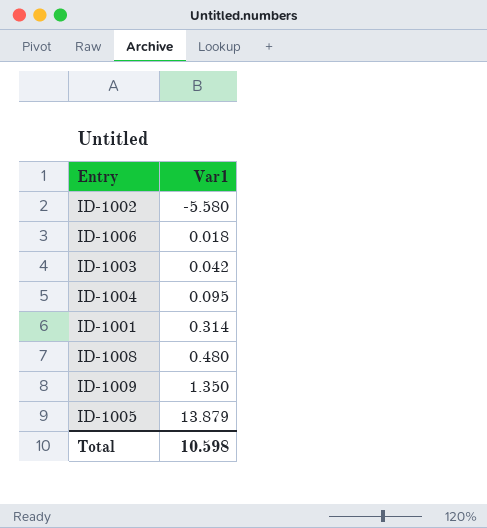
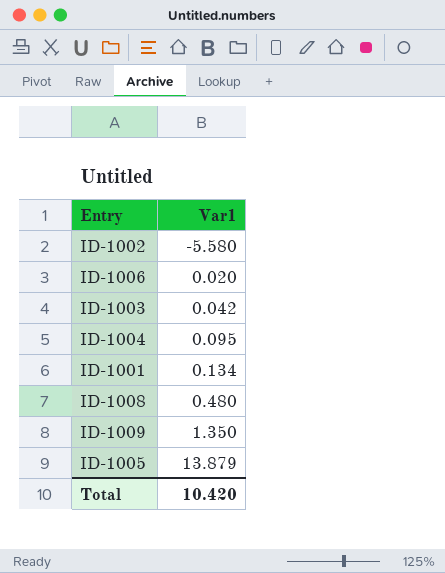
ID-1006 | Var1: 0.018 -> 0.020
ID-1001 | Var1: 0.314 -> 0.134
Total | Var1: 10.598 -> 10.420

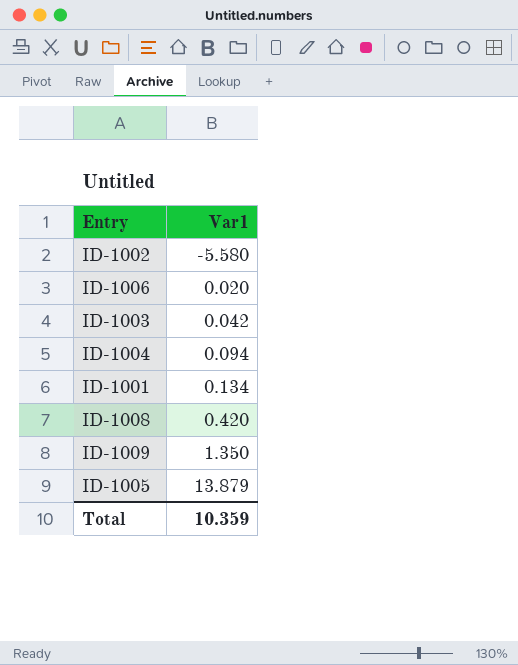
ID-1004 | Var1: 0.095 -> 0.094
ID-1008 | Var1: 0.480 -> 0.420
Total | Var1: 10.420 -> 10.359

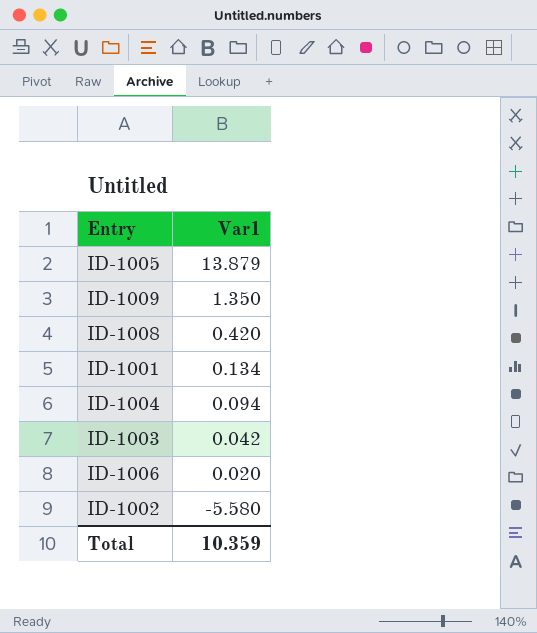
row order: Var1 ascending -> Var1 descending

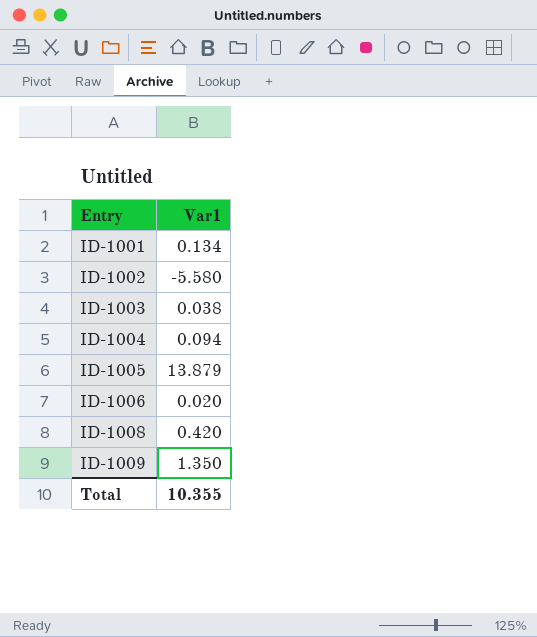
row order: Var1 descending -> Entry ascending
ID-1003 | Var1: 0.042 -> 0.038
Total | Var1: 10.359 -> 10.355

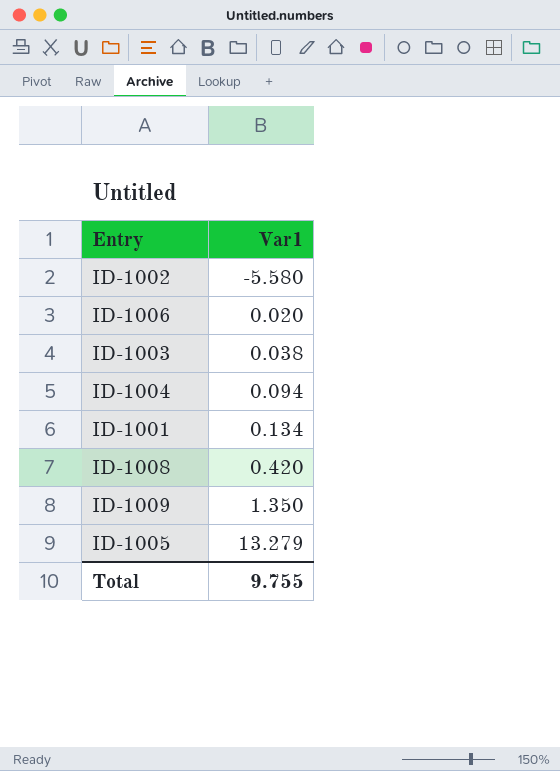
row order: Entry ascending -> Var1 ascending
ID-1005 | Var1: 13.879 -> 13.279
Total | Var1: 10.355 -> 9.755

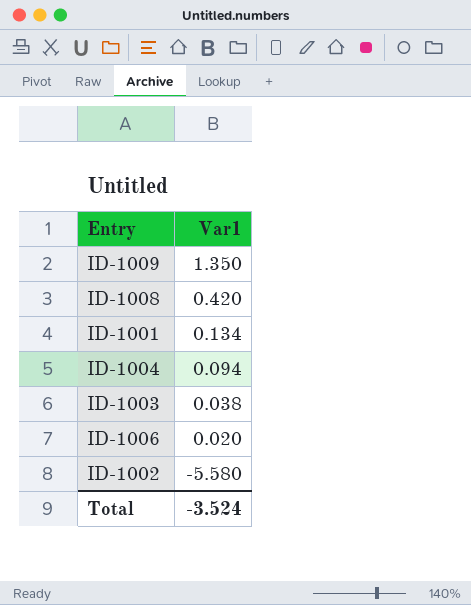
row order: Var1 ascending -> Var1 descending
row ID-1005: 13.279 -> none
Total | Var1: 9.755 -> -3.524

